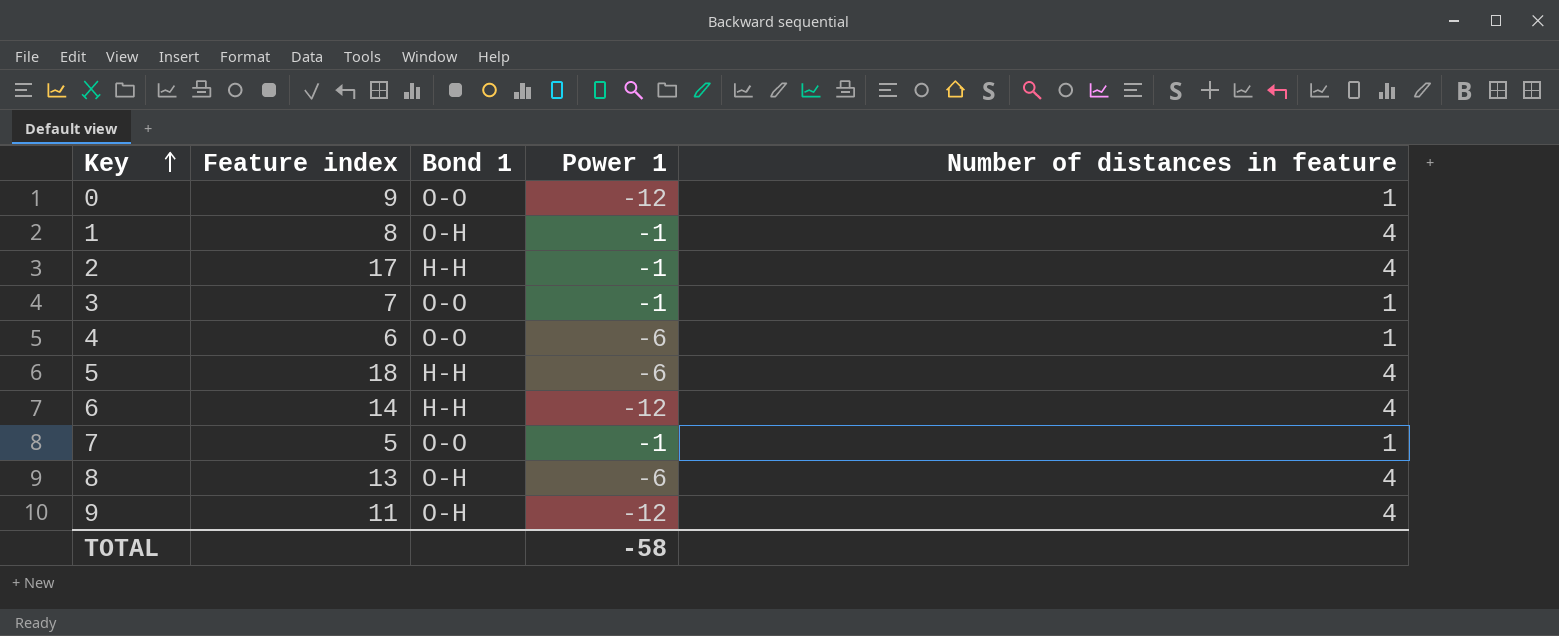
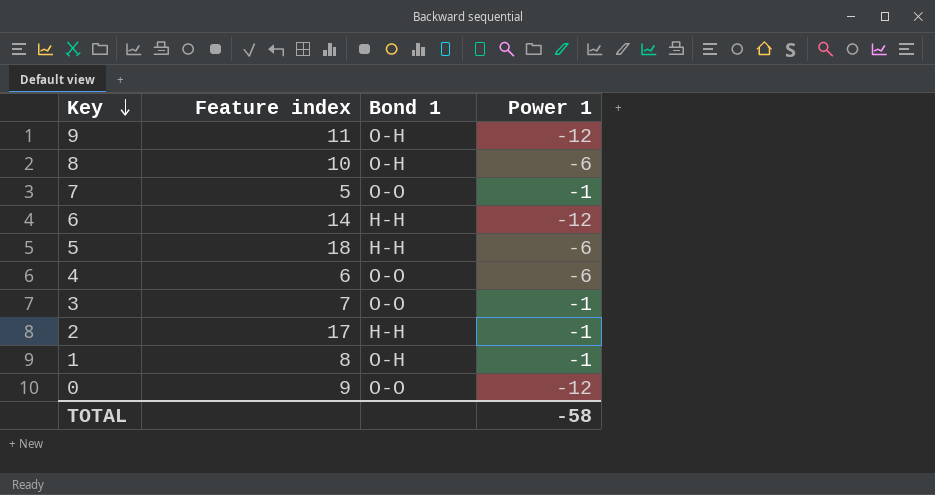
row order: Key ascending -> Key descending
column Number of distances in feature | position: 5 -> none
8 | Feature index: 13 -> 10

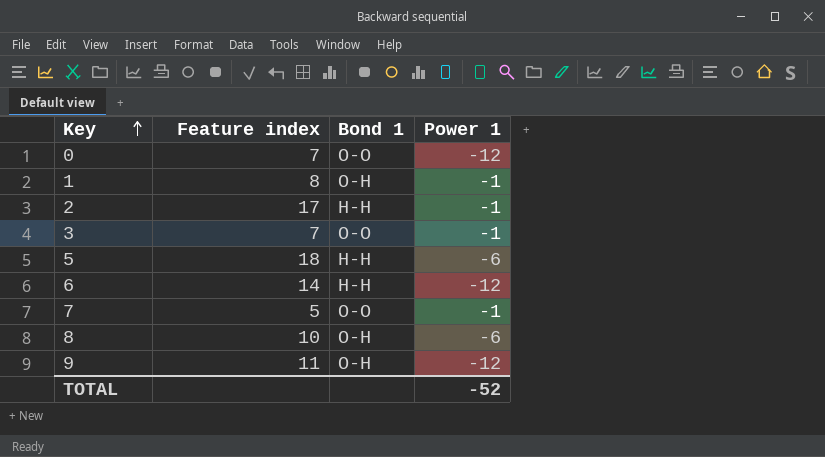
row order: Key descending -> Key ascending
row 4: 6 | O-O | -6 -> none
0 | Feature index: 9 -> 7
TOTAL | Power 1: -58 -> -52

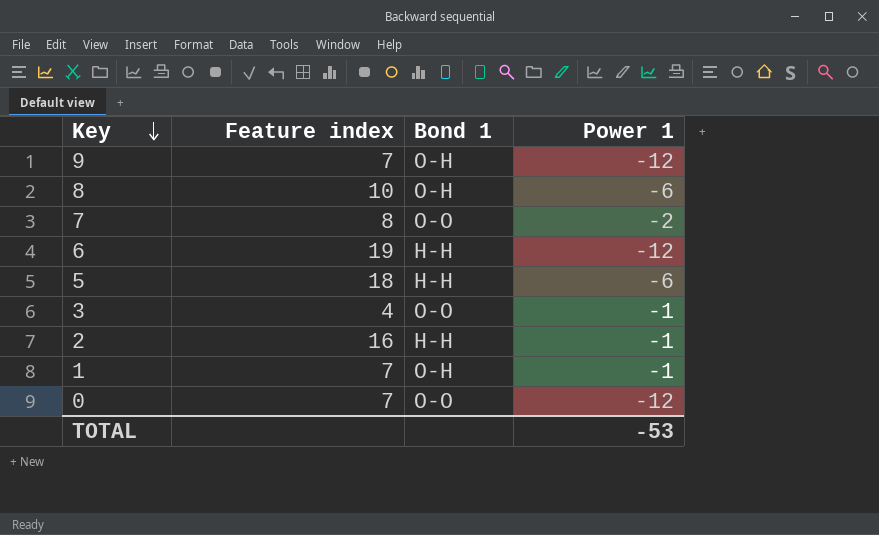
row order: Key ascending -> Key descending
9 | Feature index: 11 -> 7
7 | Feature index: 5 -> 8
7 | Power 1: -1 -> -2
6 | Feature index: 14 -> 19
3 | Feature index: 7 -> 4
2 | Feature index: 17 -> 16
1 | Feature index: 8 -> 7
TOTAL | Power 1: -52 -> -53

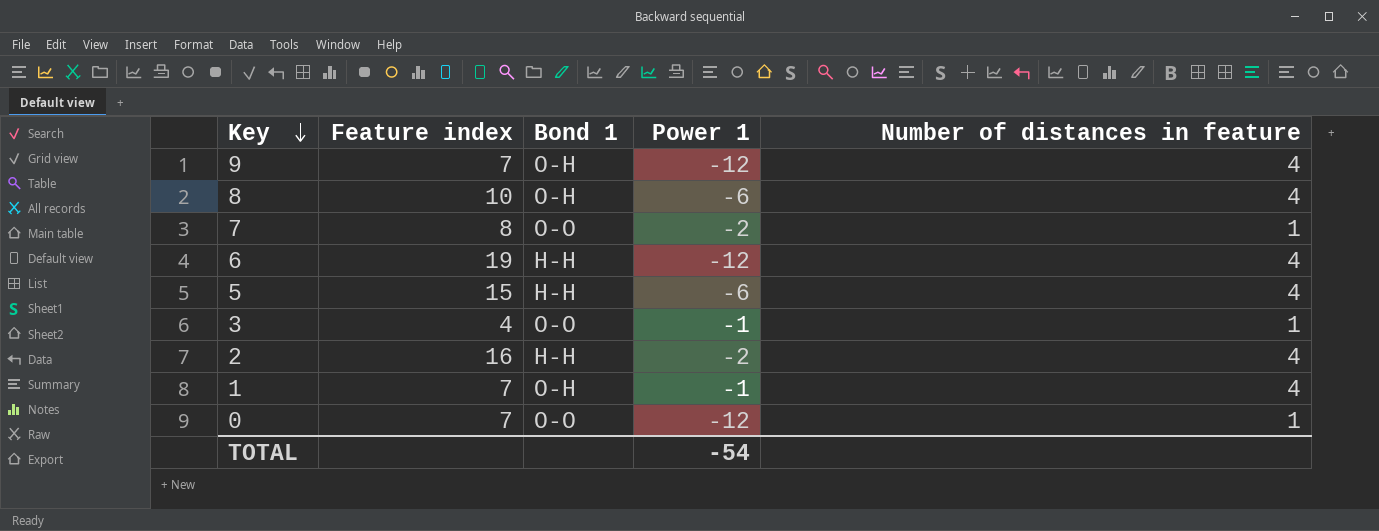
column Number of distances in feature | position: none -> 5
5 | Feature index: 18 -> 15
2 | Power 1: -1 -> -2
TOTAL | Power 1: -53 -> -54

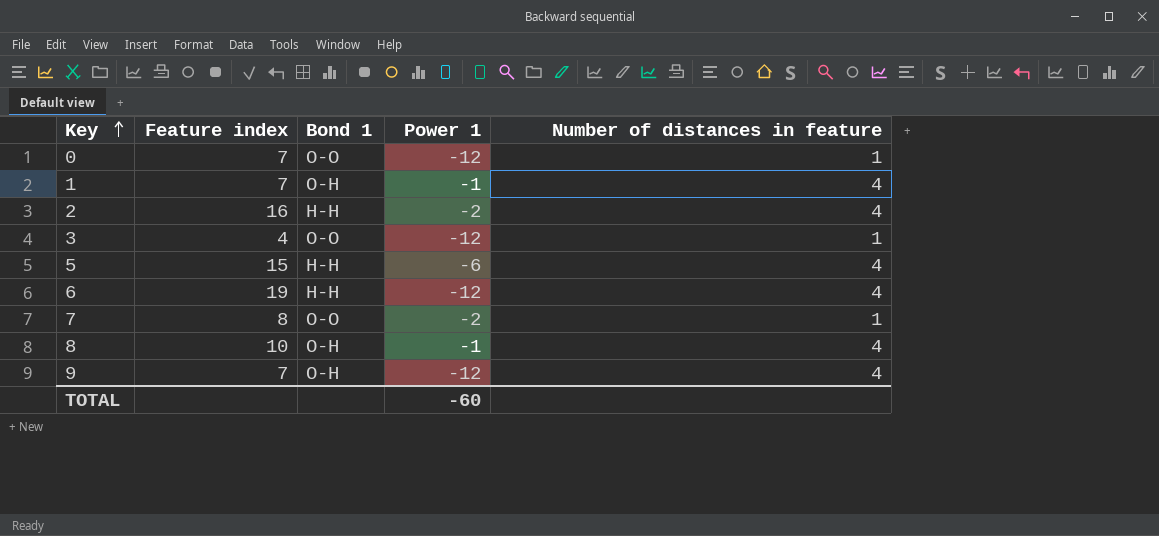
row order: Key descending -> Key ascending
3 | Power 1: -1 -> -12
8 | Power 1: -6 -> -1
TOTAL | Power 1: -54 -> -60

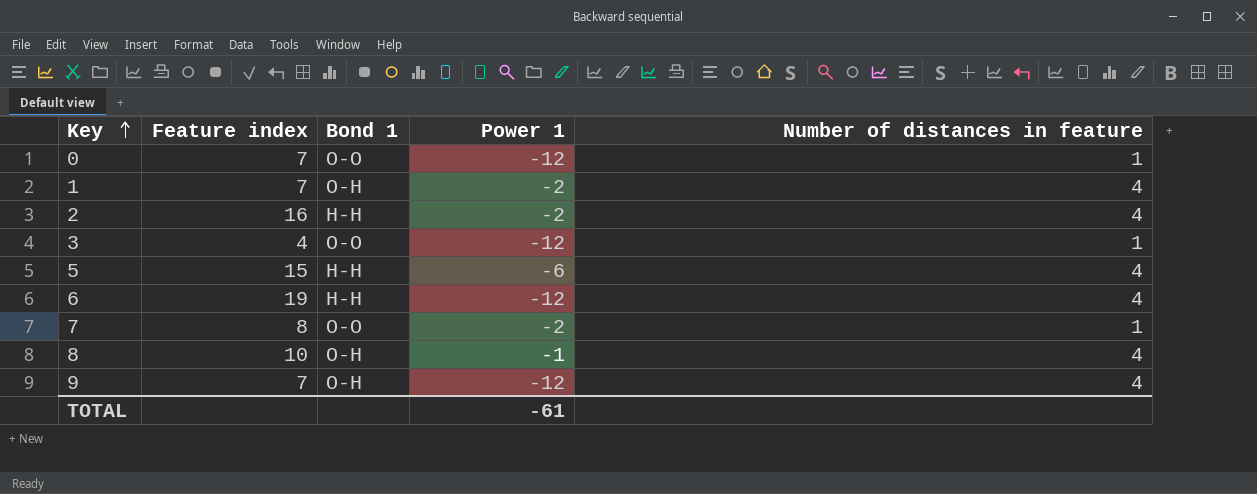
1 | Power 1: -1 -> -2
TOTAL | Power 1: -60 -> -61

